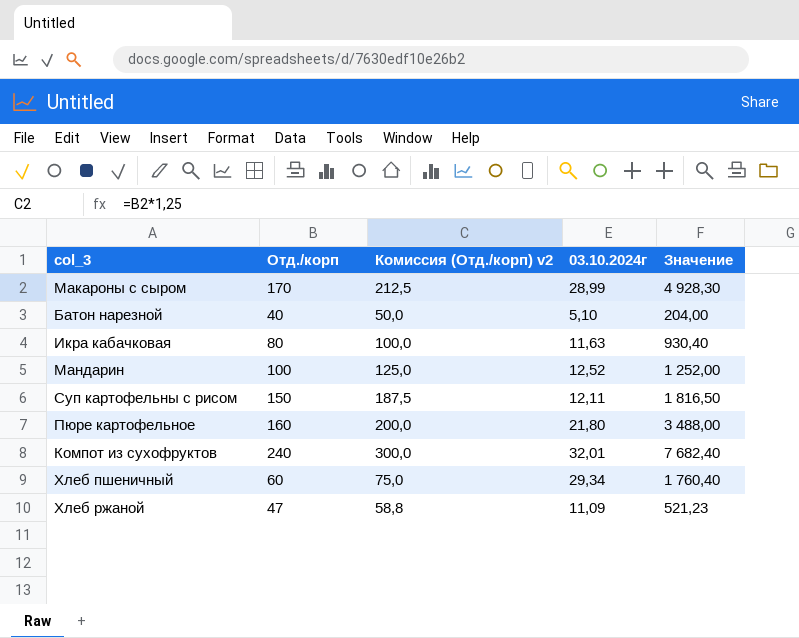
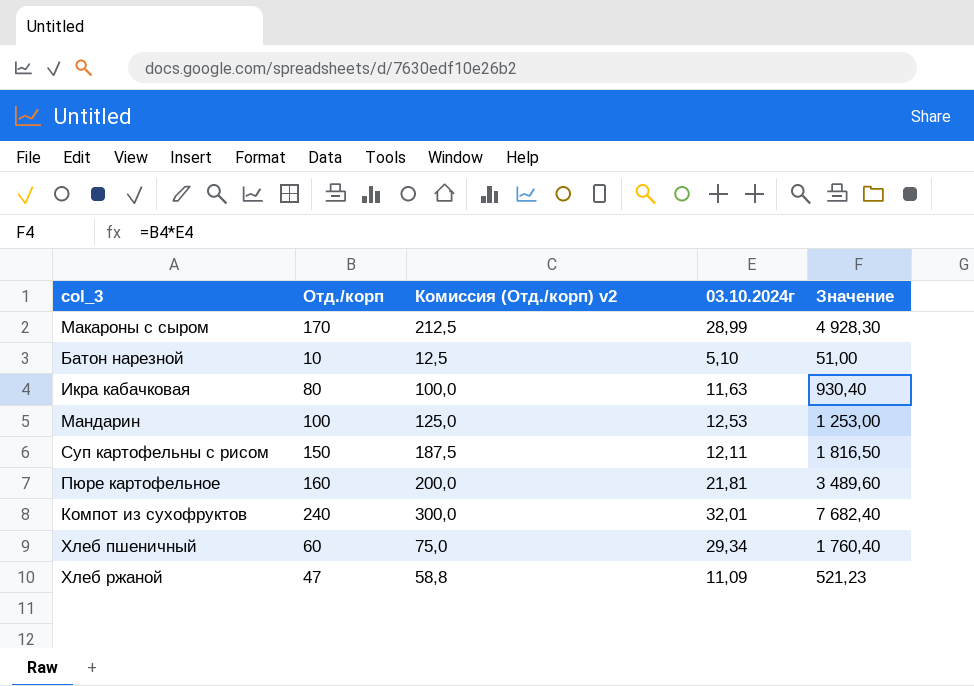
Батон нарезной | Отд./корп: 40 -> 10
Батон нарезной | Комиссия (Отд./корп) v2: 50,0 -> 12,5
Батон нарезной | Значение: 204,00 -> 51,00
Мандарин | 03.10.2024г: 12,52 -> 12,53
Мандарин | Значение: 1 252,00 -> 1 253,00
Пюре картофельное | 03.10.2024г: 21,80 -> 21,81
Пюре картофельное | Значение: 3 488,00 -> 3 489,60

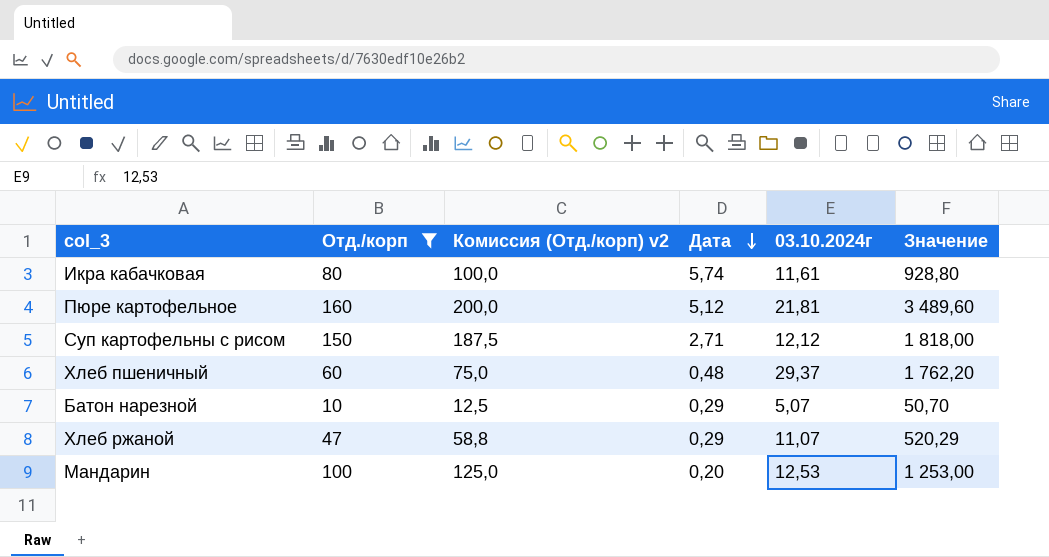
filter: none -> Отд./корп <= 160
row order: none -> Дата descending
column Дата | position: none -> 4
Икра кабачковая | 03.10.2024г: 11,63 -> 11,61
Икра кабачковая | Значение: 930,40 -> 928,80
Суп картофельны с рисом | 03.10.2024г: 12,11 -> 12,12
Суп картофельны с рисом | Значение: 1 816,50 -> 1 818,00
Хлеб пшеничный | 03.10.2024г: 29,34 -> 29,37
Хлеб пшеничный | Значение: 1 760,40 -> 1 762,20
Батон нарезной | 03.10.2024г: 5,10 -> 5,07
Батон нарезной | Значение: 51,00 -> 50,70
Хлеб ржаной | 03.10.2024г: 11,09 -> 11,07
Хлеб ржаной | Значение: 521,23 -> 520,29

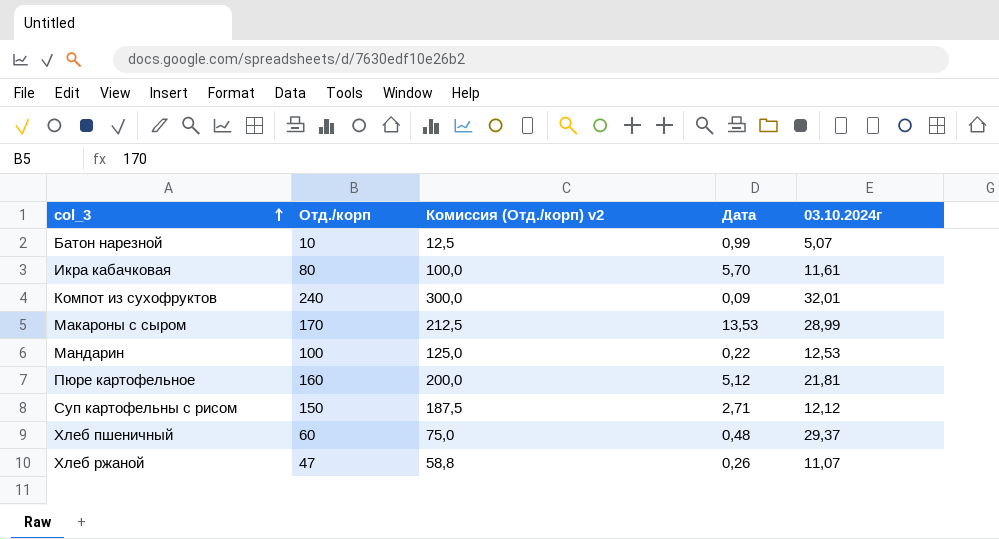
filter: Отд./корп <= 160 -> none
row order: Дата descending -> col_3 ascending
column Значение | formula: [Отд./корп] * [03.10.2024г] -> none
Батон нарезной | Дата: 0,29 -> 0,99
Икра кабачковая | Дата: 5,74 -> 5,70
Мандарин | Дата: 0,20 -> 0,22
Хлеб ржаной | Дата: 0,29 -> 0,26

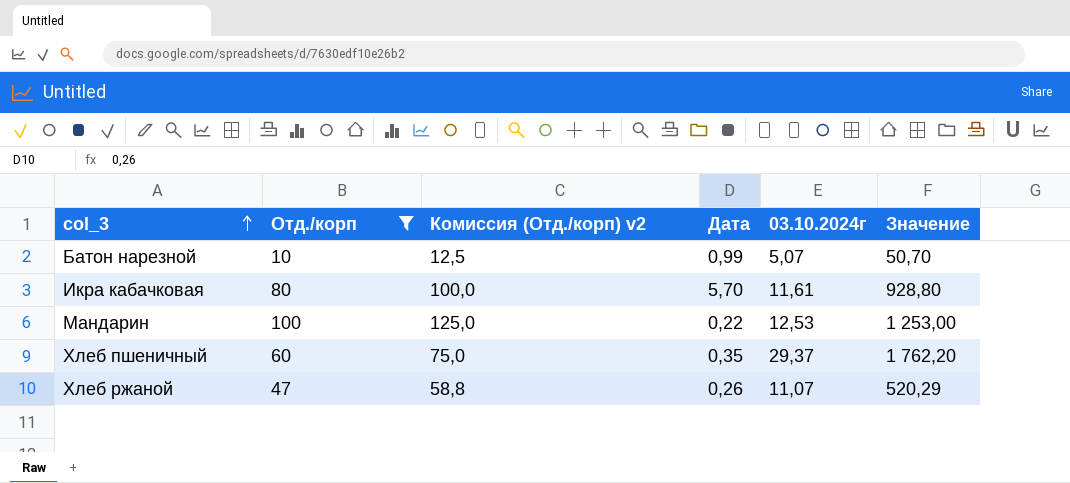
filter: none -> Отд./корп <= 100
column Значение | formula: none -> [Отд./корп] * [03.10.2024г]
Хлеб пшеничный | Дата: 0,48 -> 0,35

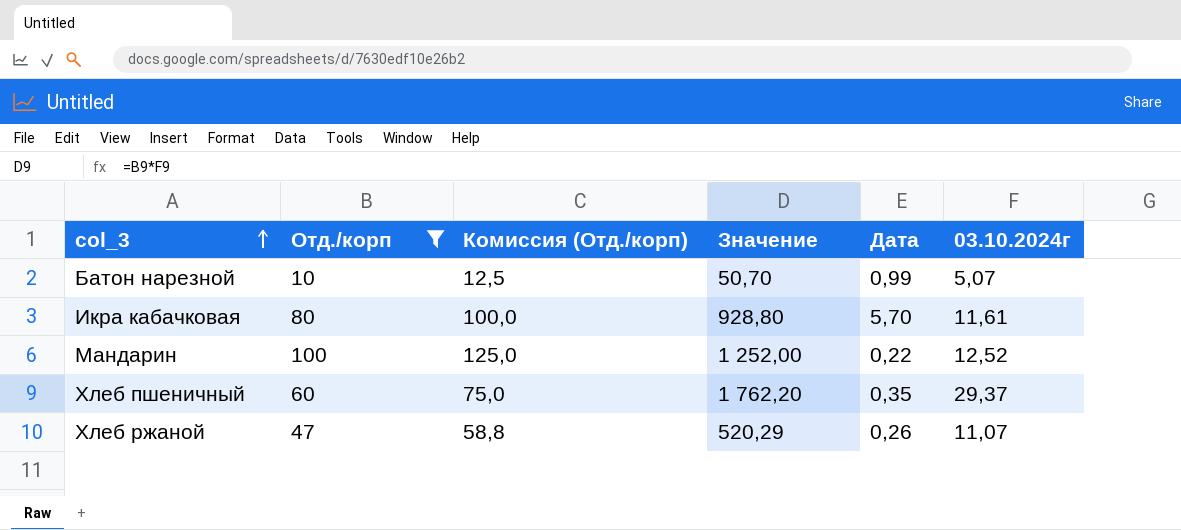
column name: Комиссия (Отд./корп) v2 -> Комиссия (Отд./корп)
column Значение | position: 6 -> 4
Мандарин | Значение: 1 253,00 -> 1 252,00
Мандарин | 03.10.2024г: 12,53 -> 12,52

